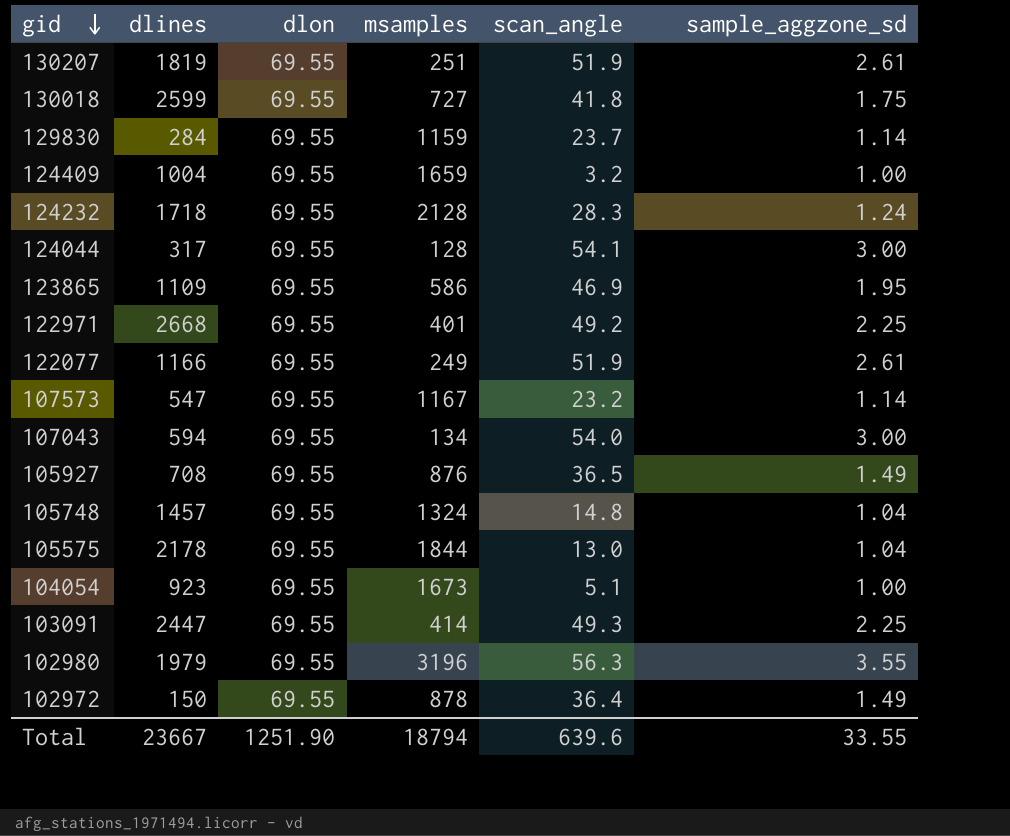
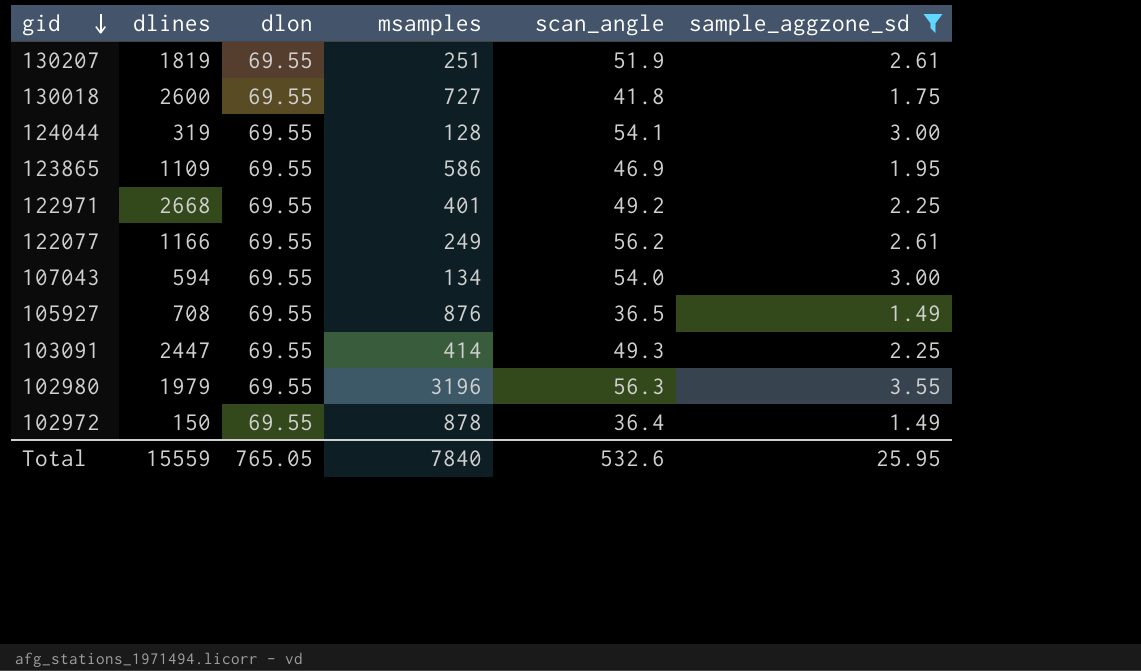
filter: none -> sample_aggzone_sd >= 1.49
130018 | dlines: 2599 -> 2600
124044 | dlines: 317 -> 319
122077 | scan_angle: 51.9 -> 56.2
Total | dlines: 23667 -> 15559
Total | dlon: 1251.90 -> 765.05
Total | msamples: 18794 -> 7840
Total | scan_angle: 639.6 -> 532.6
Total | sample_aggzone_sd: 33.55 -> 25.95

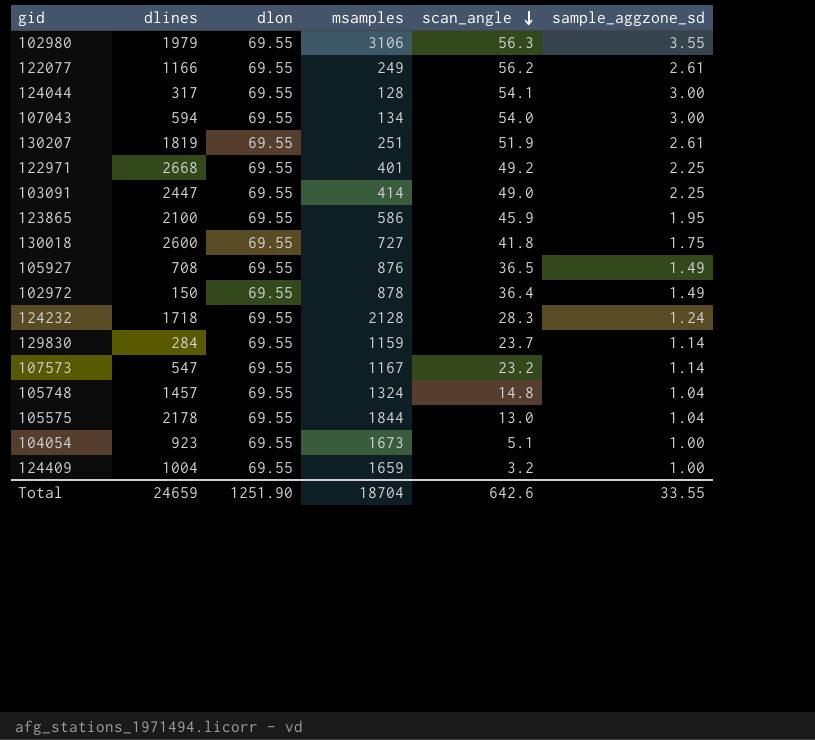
filter: sample_aggzone_sd >= 1.49 -> none
row order: gid descending -> scan_angle descending
102980 | msamples: 3196 -> 3106
124044 | dlines: 319 -> 317
103091 | scan_angle: 49.3 -> 49.0
123865 | dlines: 1109 -> 2100
123865 | scan_angle: 46.9 -> 45.9
Total | dlines: 15559 -> 24659
Total | dlon: 765.05 -> 1251.90
Total | msamples: 7840 -> 18704
Total | scan_angle: 532.6 -> 642.6
Total | sample_aggzone_sd: 25.95 -> 33.55

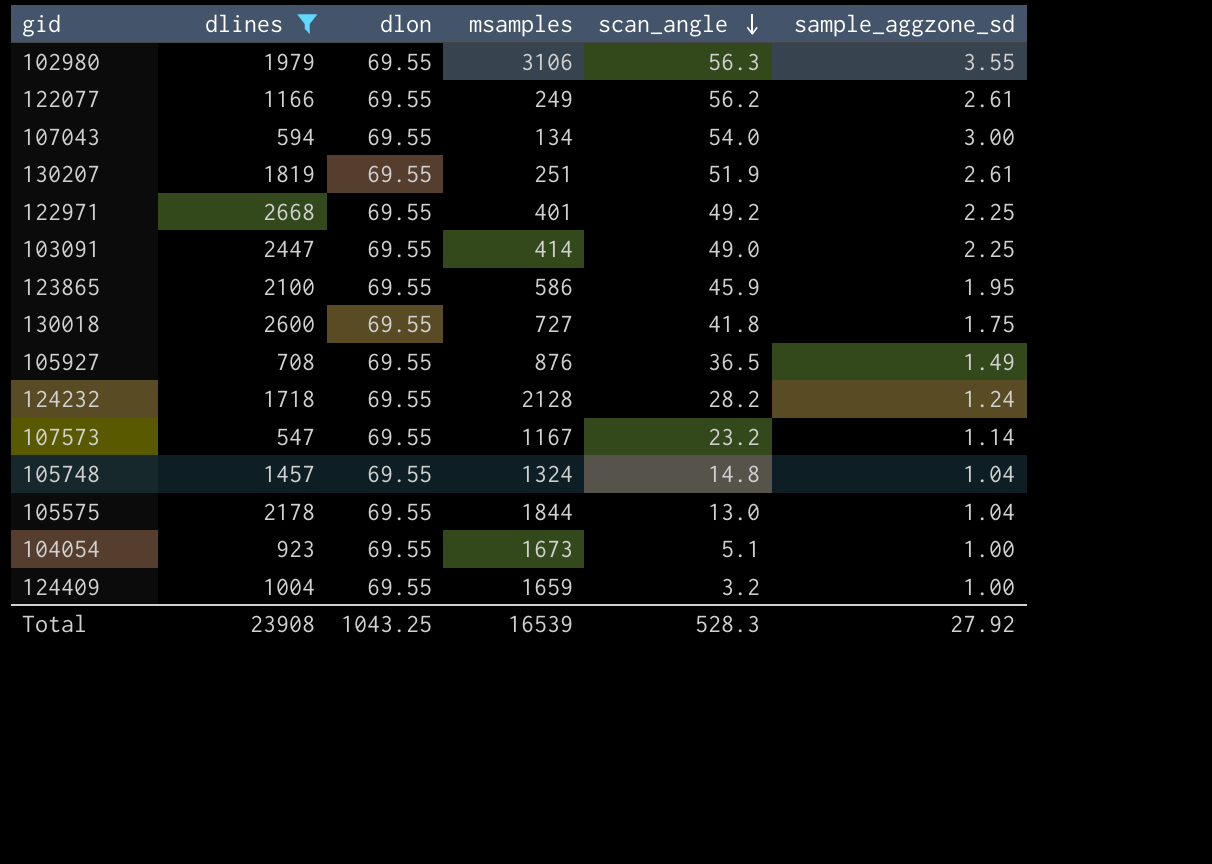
filter: none -> dlines >= 547
124232 | scan_angle: 28.3 -> 28.2
Total | dlines: 24659 -> 23908
Total | dlon: 1251.90 -> 1043.25
Total | msamples: 18704 -> 16539
Total | scan_angle: 642.6 -> 528.3
Total | sample_aggzone_sd: 33.55 -> 27.92

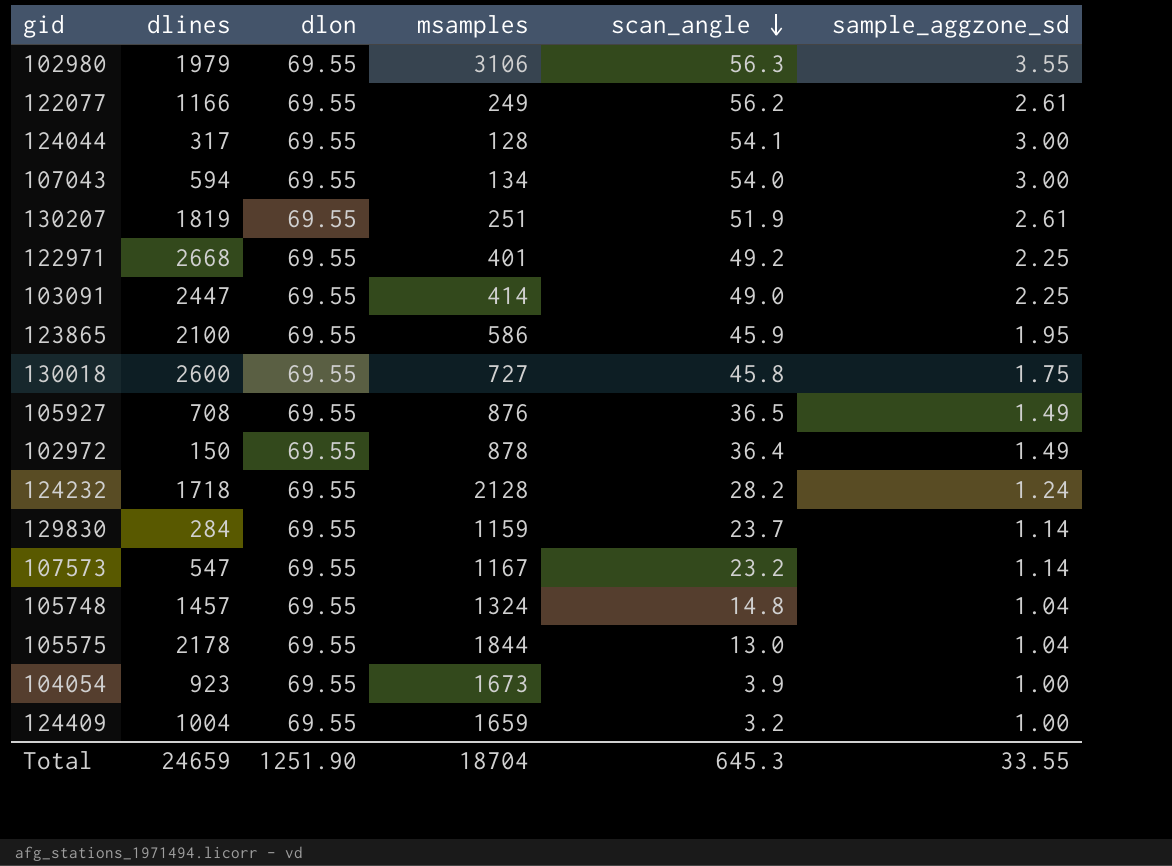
filter: dlines >= 547 -> none
130018 | scan_angle: 41.8 -> 45.8
104054 | scan_angle: 5.1 -> 3.9
Total | dlines: 23908 -> 24659
Total | dlon: 1043.25 -> 1251.90
Total | msamples: 16539 -> 18704
Total | scan_angle: 528.3 -> 645.3
Total | sample_aggzone_sd: 27.92 -> 33.55

